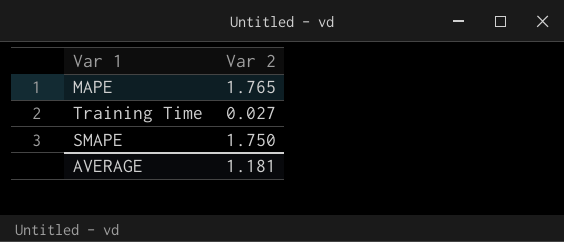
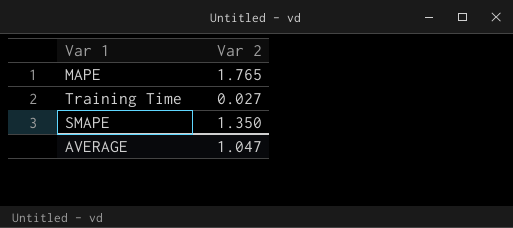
SMAPE | Var 2: 1.750 -> 1.350
AVERAGE | Var 2: 1.181 -> 1.047

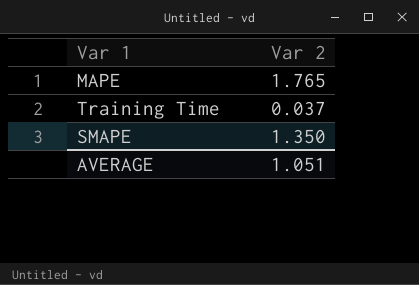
Training Time | Var 2: 0.027 -> 0.037
AVERAGE | Var 2: 1.047 -> 1.051

